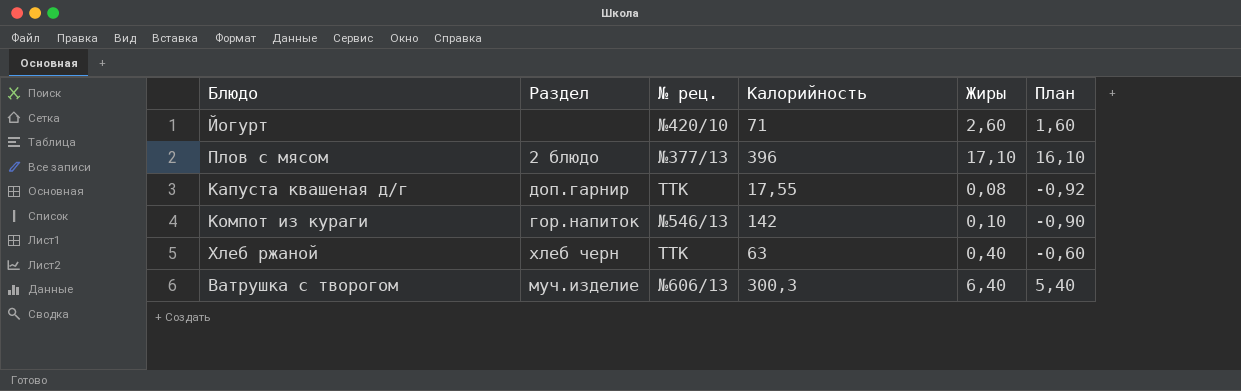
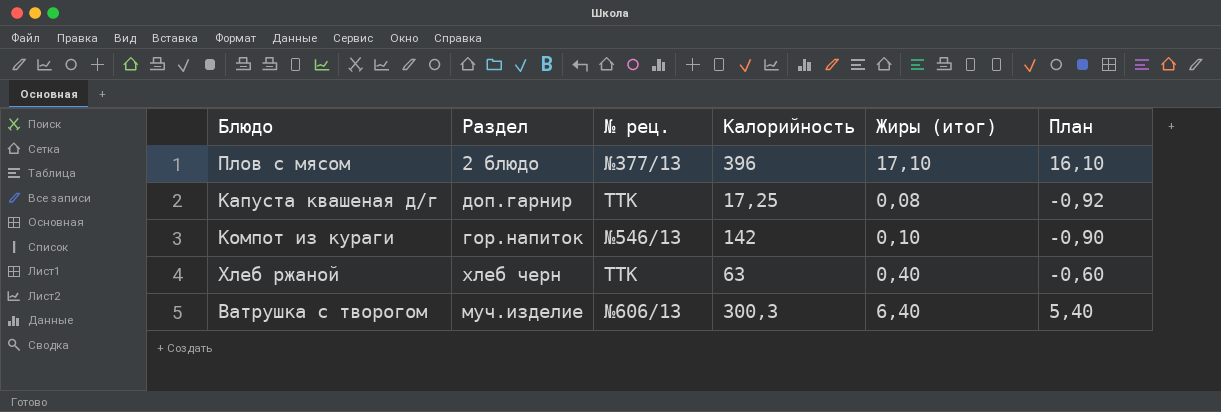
column name: Жиры -> Жиры (итог)
row Йогурт: none | №420/10 | 71 | 2,60 | 1,60 -> none
Капуста квашеная д/г | Калорийность: 17,55 -> 17,25

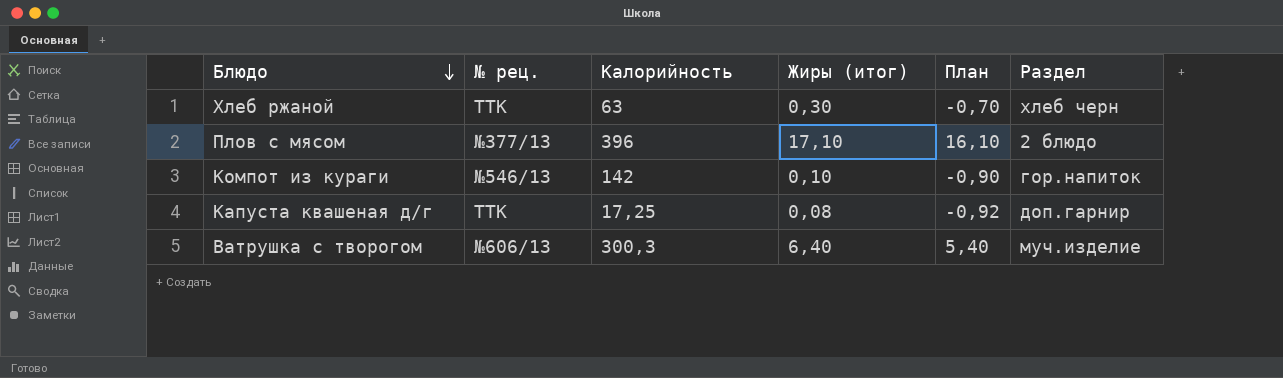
row order: none -> Блюдо descending
column Раздел | position: 2 -> 6
Хлеб ржаной | Жиры (итог): 0,40 -> 0,30
Хлеб ржаной | План: -0,60 -> -0,70

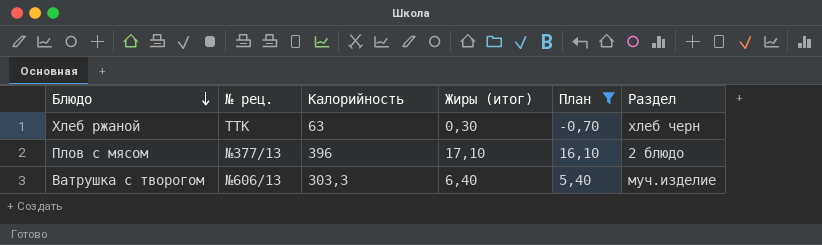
filter: none -> План >= -0,70
Ватрушка с творогом | Калорийность: 300,3 -> 303,3

